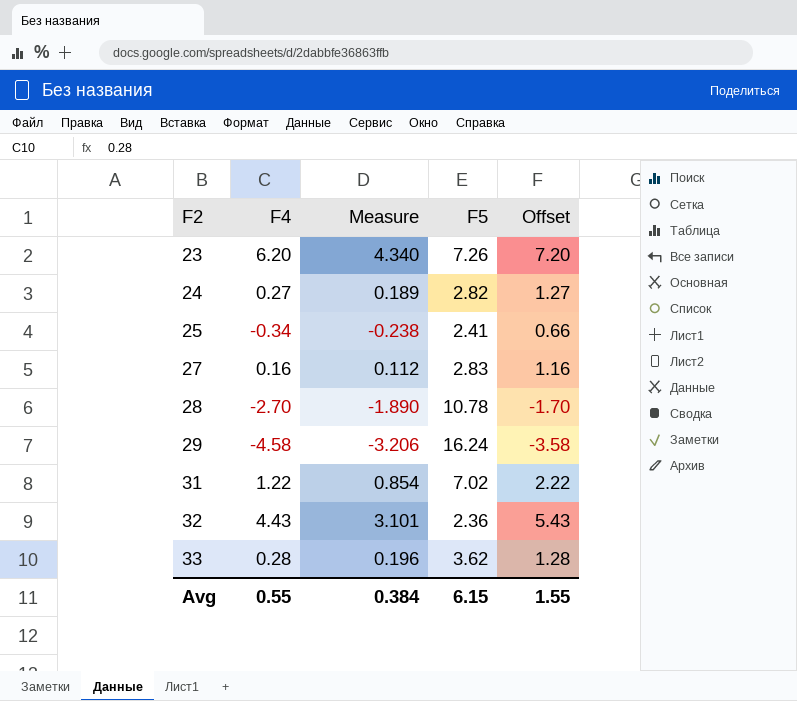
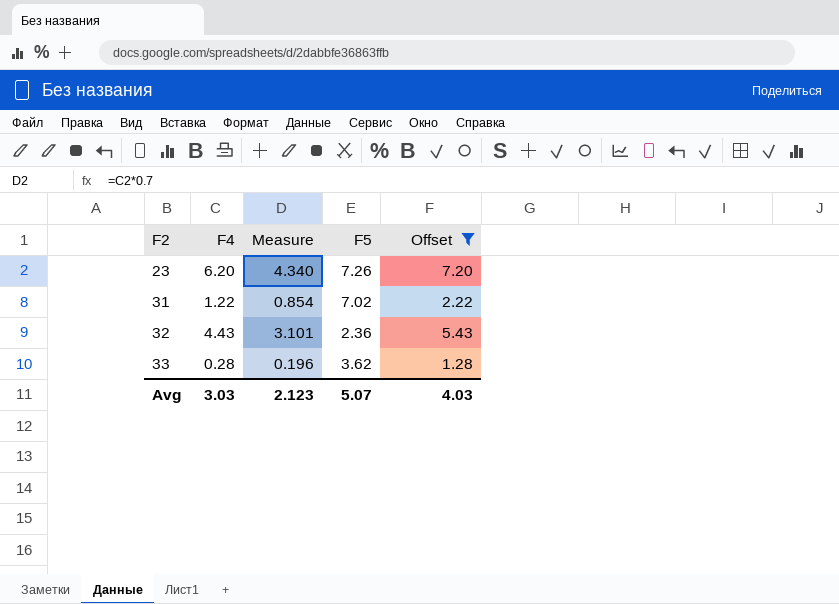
filter: none -> Offset >= 1.28
Avg | F4: 0.55 -> 3.03
Avg | Measure: 0.384 -> 2.123
Avg | F5: 6.15 -> 5.07
Avg | Offset: 1.55 -> 4.03

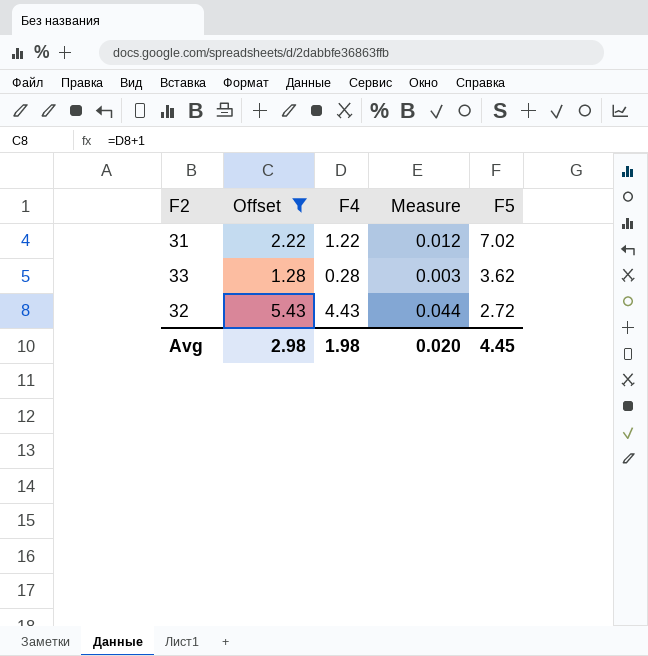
row order: F2 ascending -> F5 descending
column Offset | position: 5 -> 2
column Measure | formula: [F4] * 0.7 -> [F4] * 0.01
row 23: 6.20 | 4.340 | 7.26 | 7.20 -> none
32 | F5: 2.36 -> 2.72
Avg | Offset: 4.03 -> 2.98
Avg | F4: 3.03 -> 1.98
Avg | Measure: 2.123 -> 0.020
Avg | F5: 5.07 -> 4.45

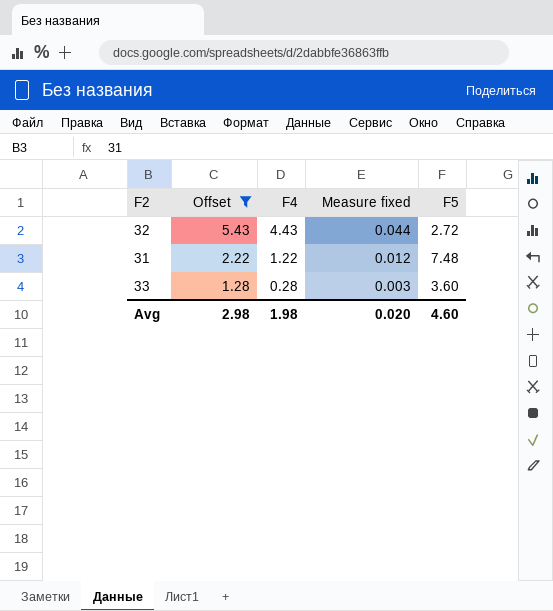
row order: F5 descending -> Offset descending
column name: Measure -> Measure fixed
31 | F5: 7.02 -> 7.48
33 | F5: 3.62 -> 3.60
Avg | F5: 4.45 -> 4.60

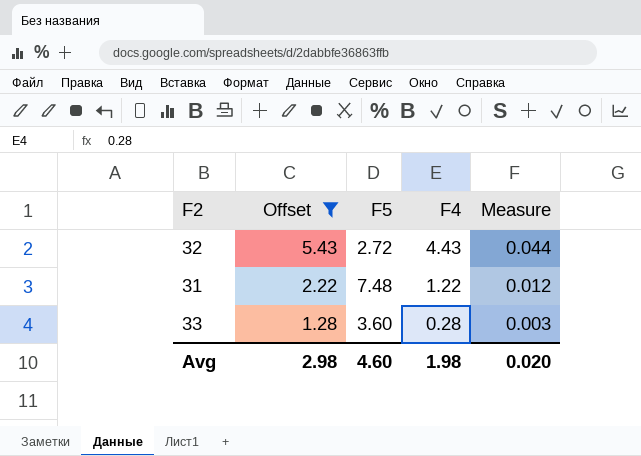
column F5 | position: 5 -> 3
column name: Measure fixed -> Measure

